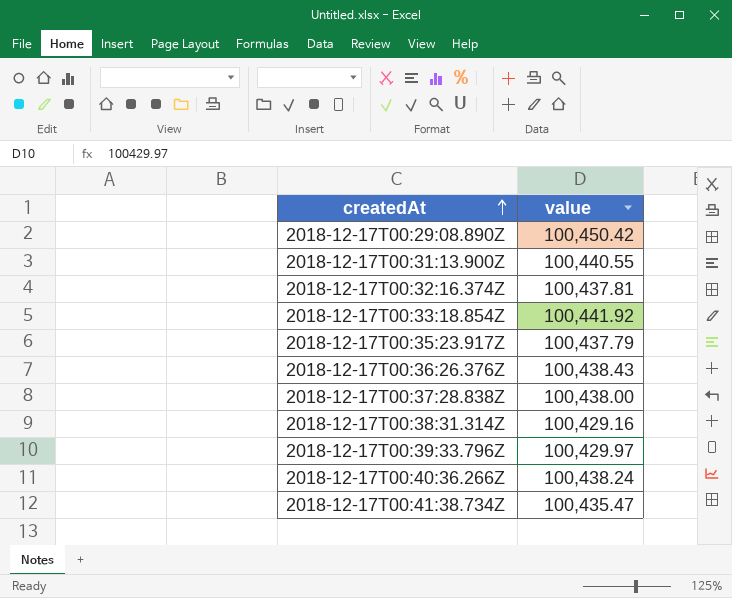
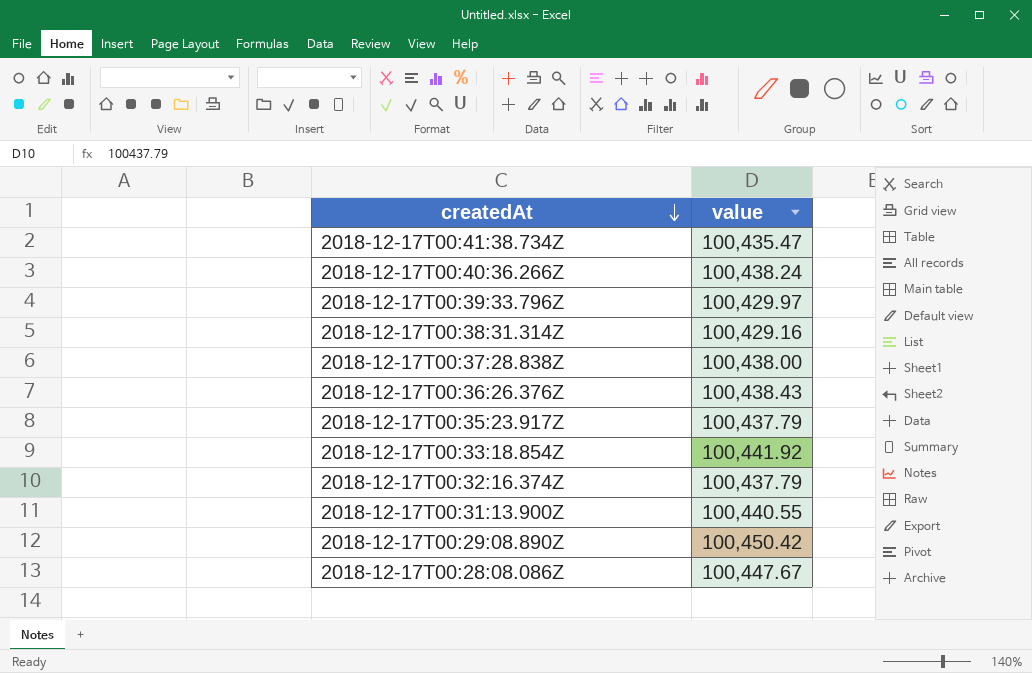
row order: createdAt ascending -> createdAt descending
2018-12-17T00:32:16.374Z | value: 100,437.81 -> 100,437.79
row 2018-12-17T00:28:08.086Z: none -> 100,447.67

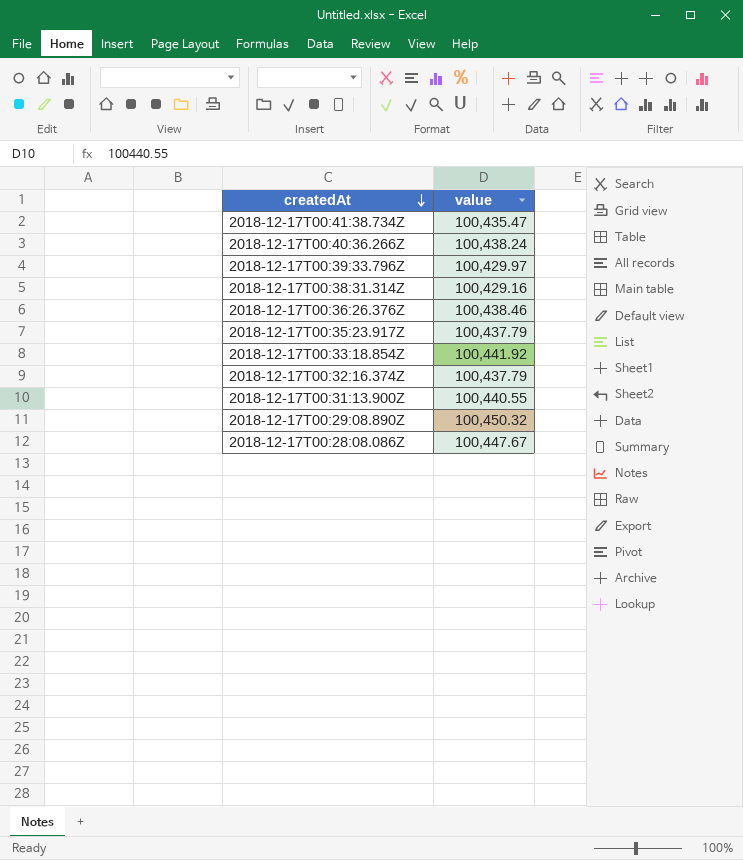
row 2018-12-17T00:37:28.838Z: 100,438.00 -> none
2018-12-17T00:36:26.376Z | value: 100,438.43 -> 100,438.46
2018-12-17T00:29:08.890Z | value: 100,450.42 -> 100,450.32

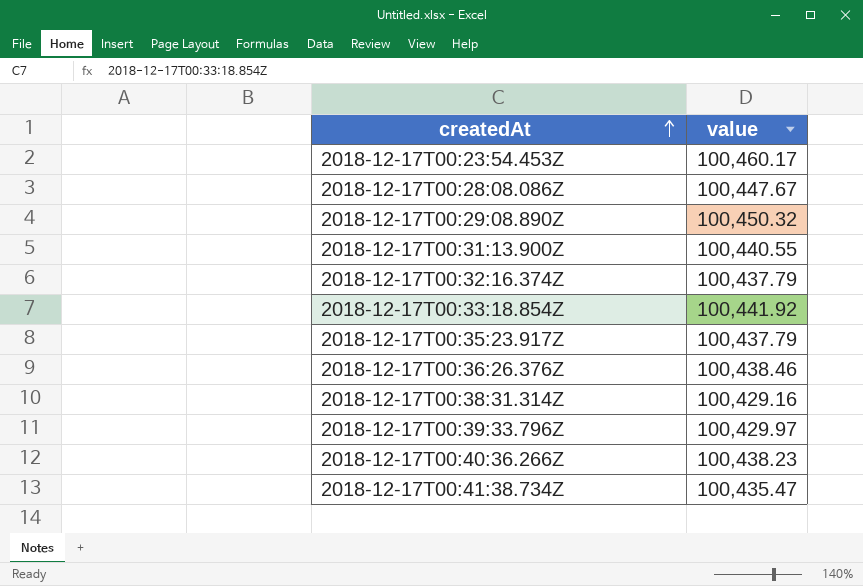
row order: createdAt descending -> createdAt ascending
row 2018-12-17T00:23:54.453Z: none -> 100,460.17
2018-12-17T00:40:36.266Z | value: 100,438.24 -> 100,438.23

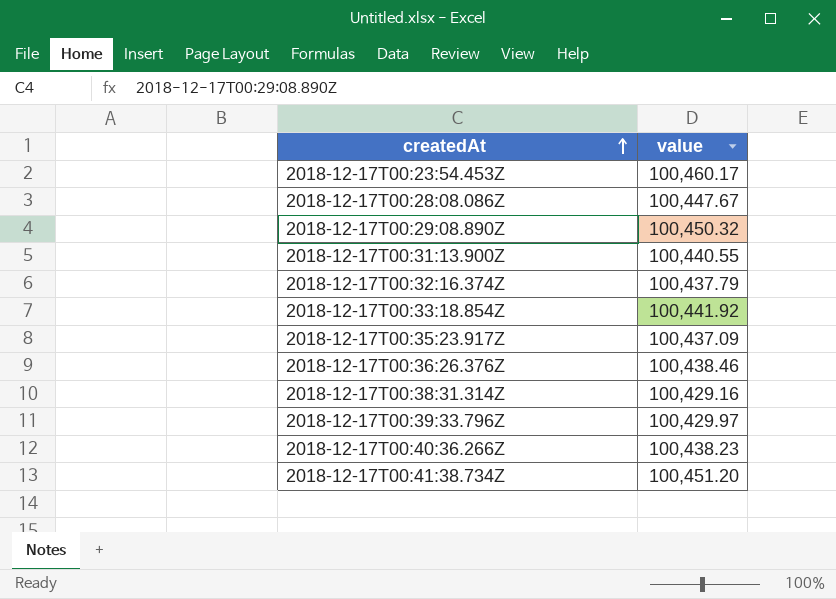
2018-12-17T00:35:23.917Z | value: 100,437.79 -> 100,437.09
2018-12-17T00:41:38.734Z | value: 100,435.47 -> 100,451.20

